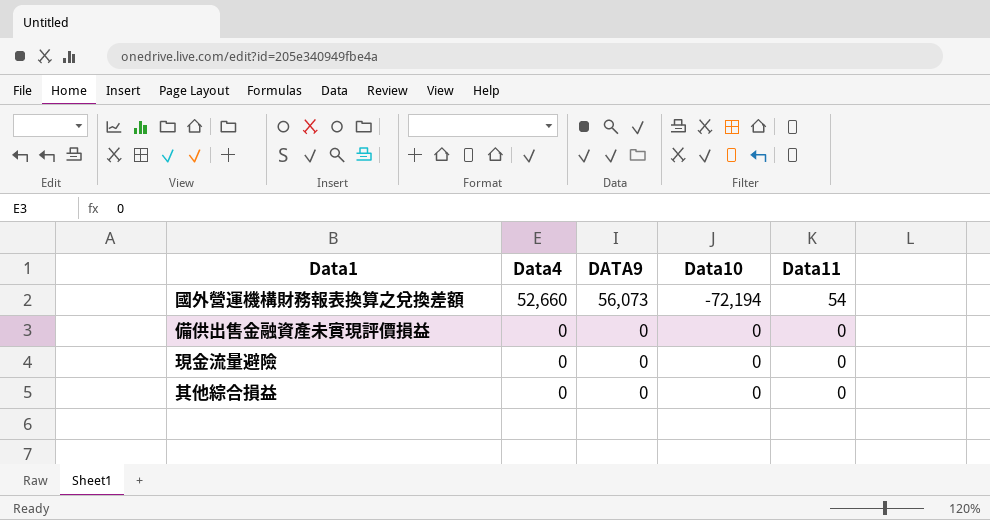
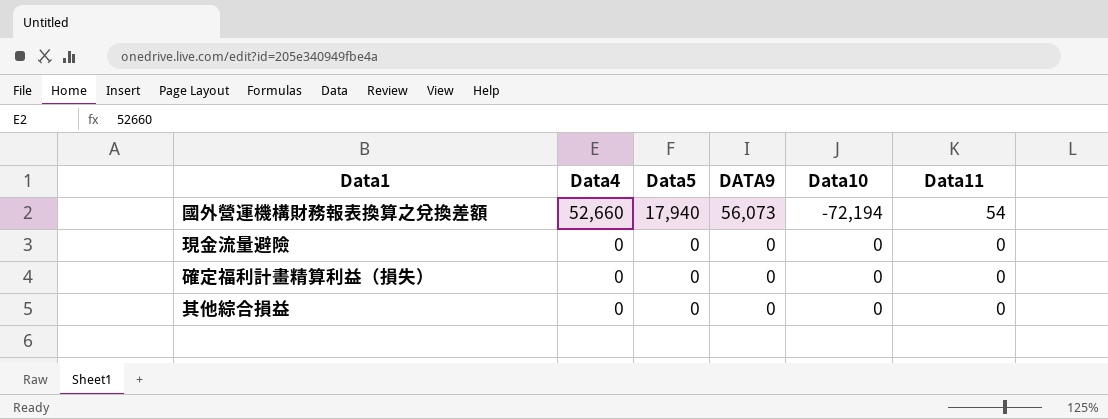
column Data5 | position: none -> 3
row 備供出售金融資產未實現評價損益: 0 | 0 | 0 | 0 -> none
row 確定福利計畫精算利益（損失）: none -> 0 | 0 | 0 | 0 | 0

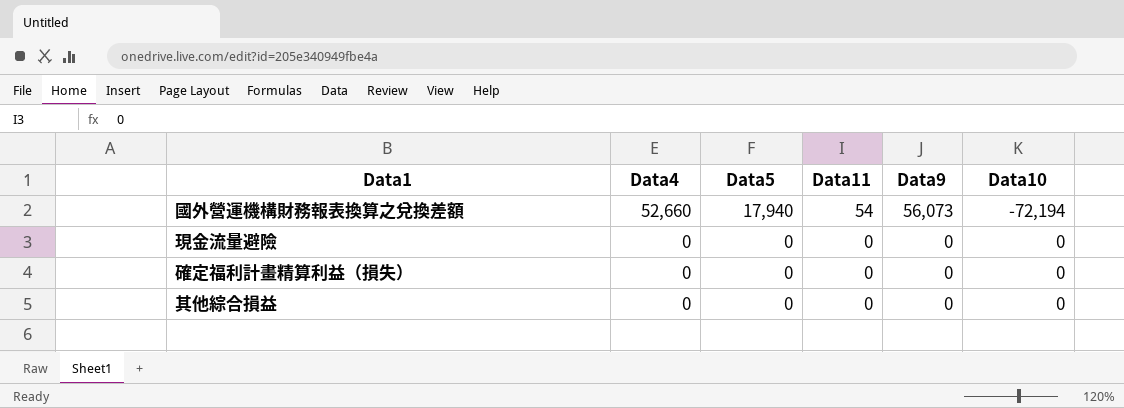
column Data11 | position: 6 -> 4
column name: DATA9 -> Data9

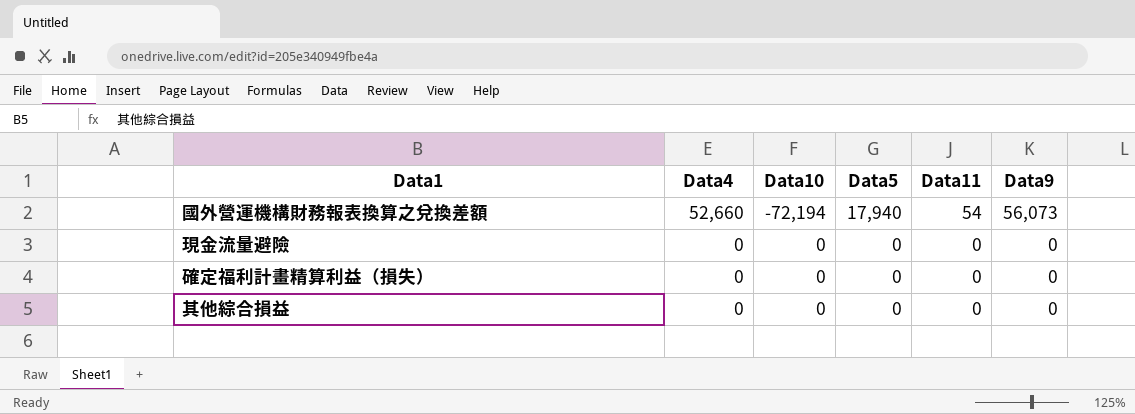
column Data10 | position: 6 -> 3

